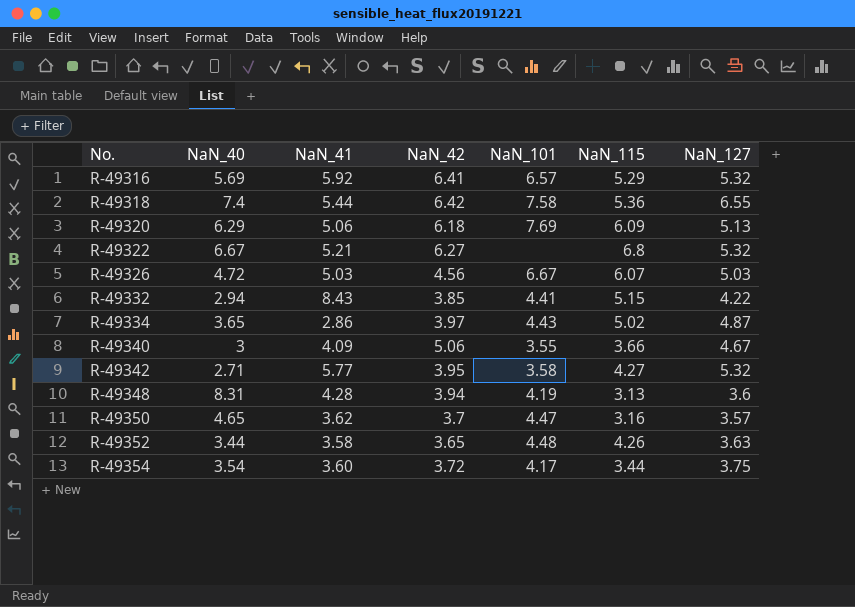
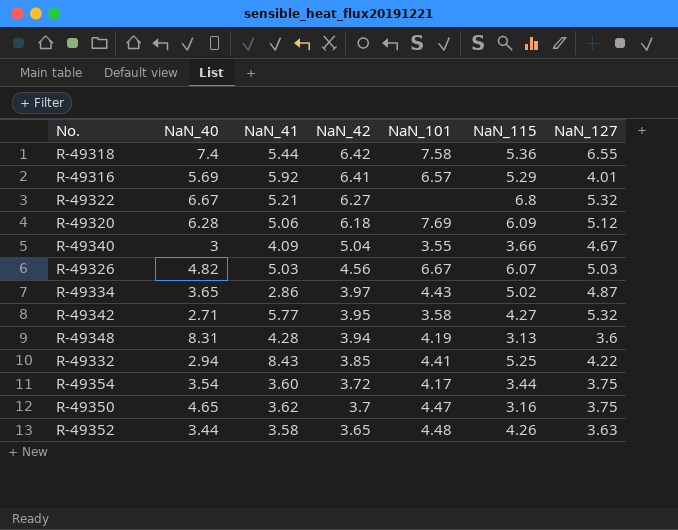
row order: No. ascending -> NaN_42 descending
R-49316 | NaN_127: 5.32 -> 4.01
R-49320 | NaN_40: 6.29 -> 6.28
R-49320 | NaN_127: 5.13 -> 5.12
R-49340 | NaN_42: 5.06 -> 5.04
R-49326 | NaN_40: 4.72 -> 4.82
R-49332 | NaN_115: 5.15 -> 5.25
R-49350 | NaN_127: 3.57 -> 3.75

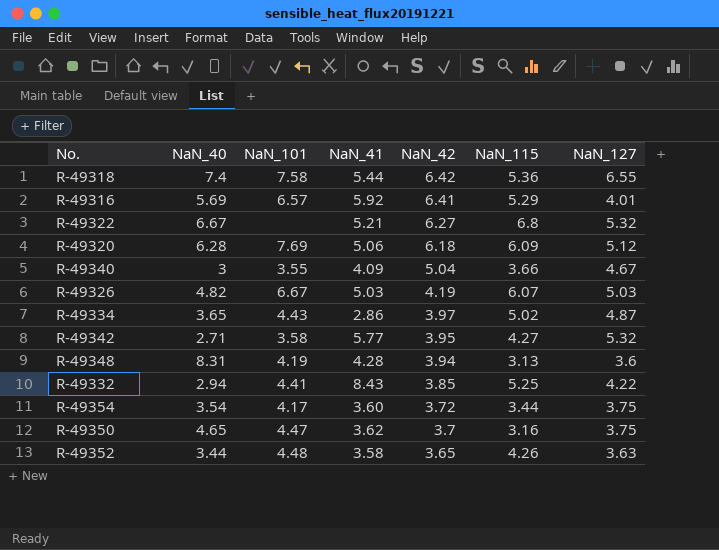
column NaN_101 | position: 5 -> 3
R-49326 | NaN_42: 4.56 -> 4.19

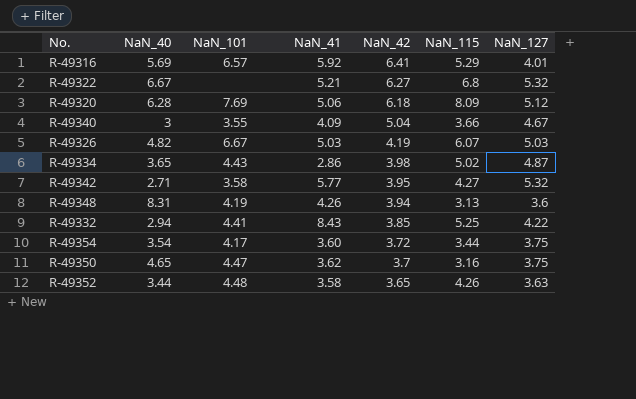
row R-49318: 7.4 | 7.58 | 5.44 | 6.42 | 5.36 | 6.55 -> none
R-49320 | NaN_115: 6.09 -> 8.09
R-49334 | NaN_42: 3.97 -> 3.98
R-49348 | NaN_41: 4.28 -> 4.26

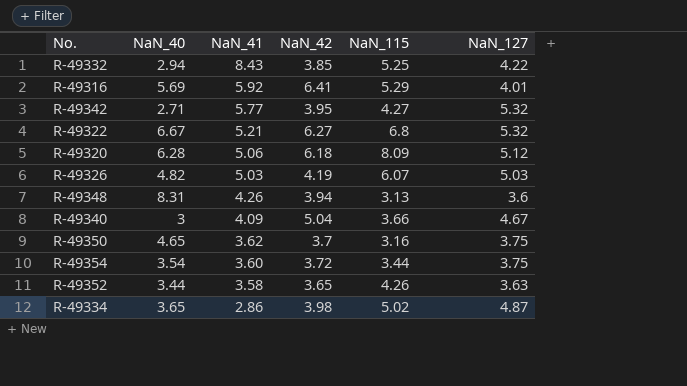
row order: NaN_42 descending -> NaN_41 descending
column NaN_101 | position: 3 -> none

